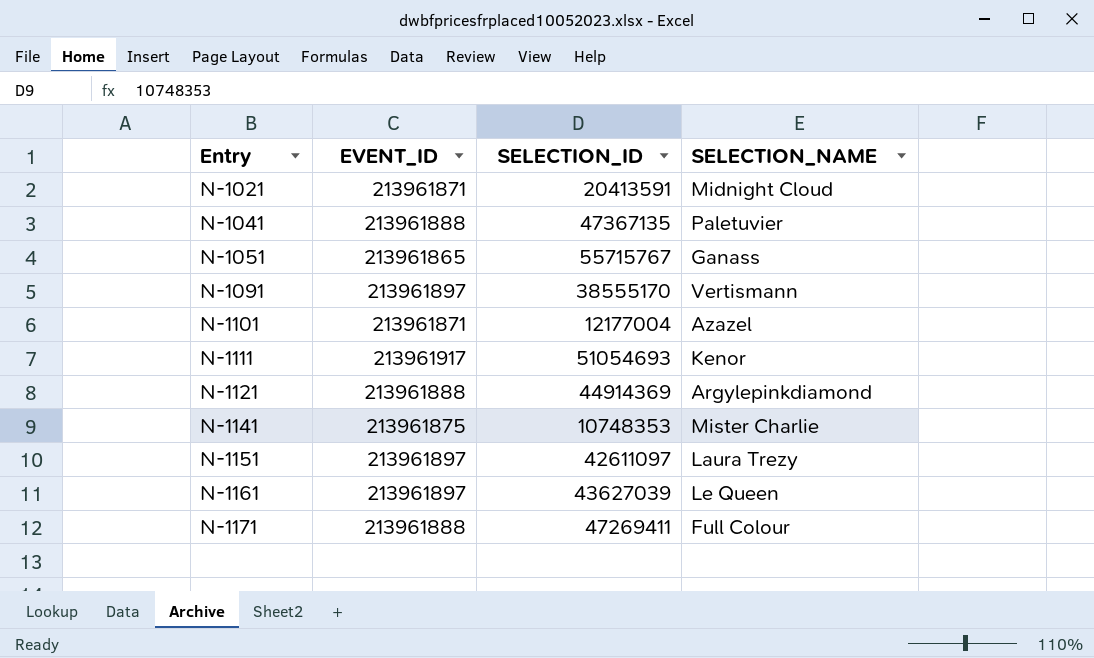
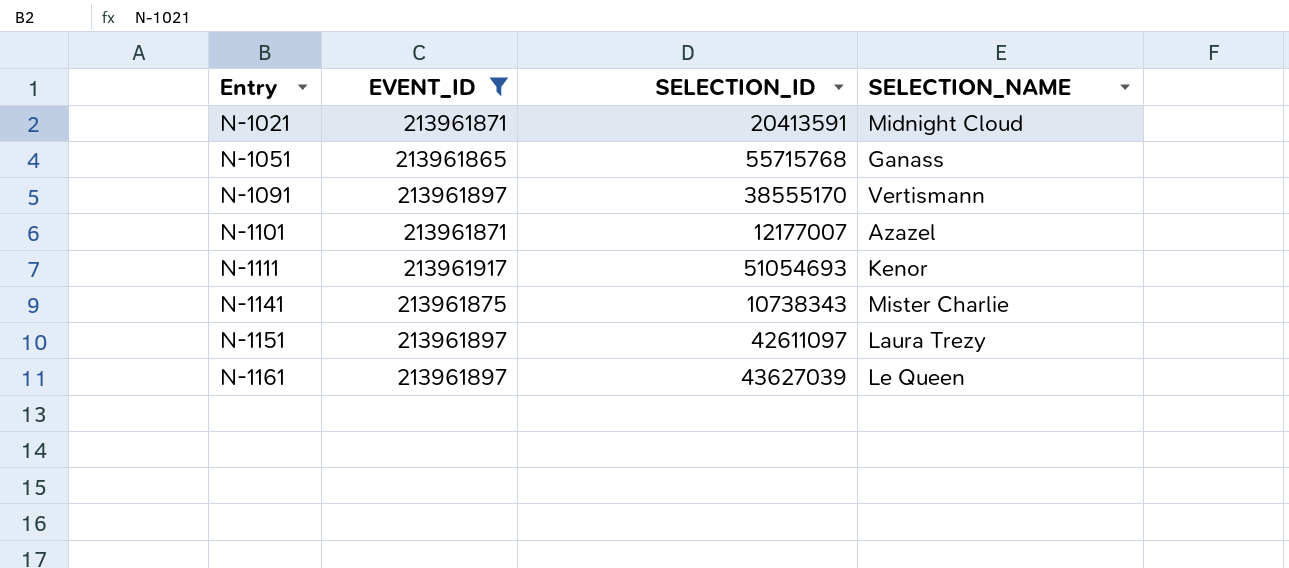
filter: none -> EVENT_ID != 213961888
N-1051 | SELECTION_ID: 55715767 -> 55715768
N-1101 | SELECTION_ID: 12177004 -> 12177007
N-1141 | SELECTION_ID: 10748353 -> 10738343

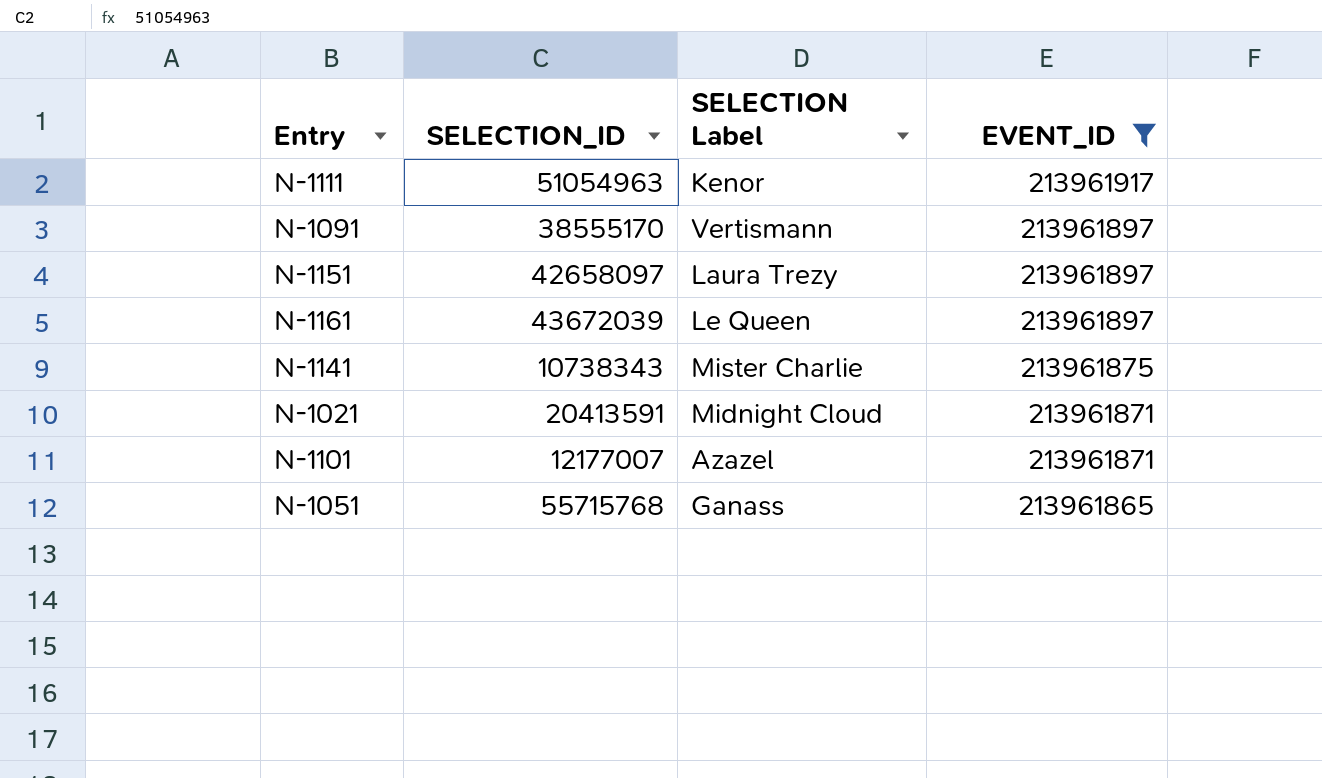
row order: Entry ascending -> EVENT_ID descending
column name: SELECTION_NAME -> SELECTION Label
column EVENT_ID | position: 2 -> 4
N-1111 | SELECTION_ID: 51054693 -> 51054963
N-1151 | SELECTION_ID: 42611097 -> 42658097
N-1161 | SELECTION_ID: 43627039 -> 43672039

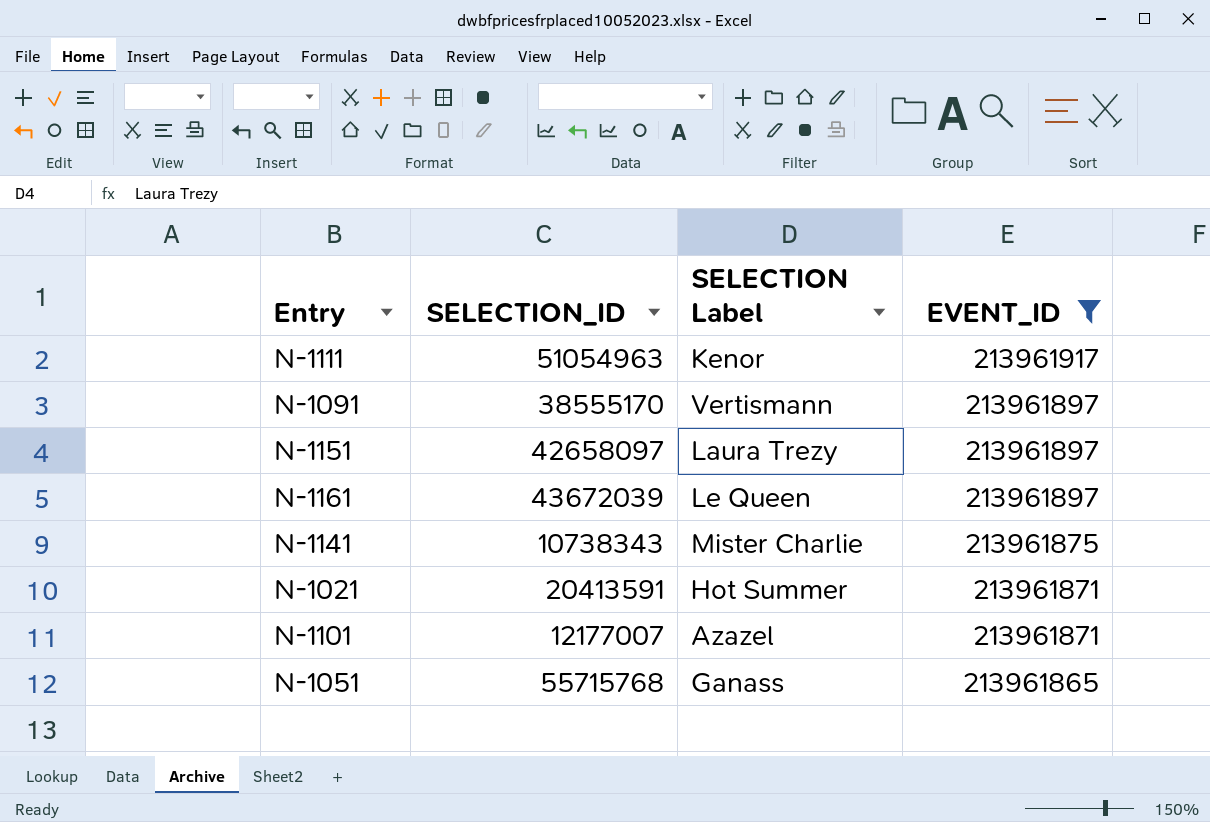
N-1021 | SELECTION Label: Midnight Cloud -> Hot Summer

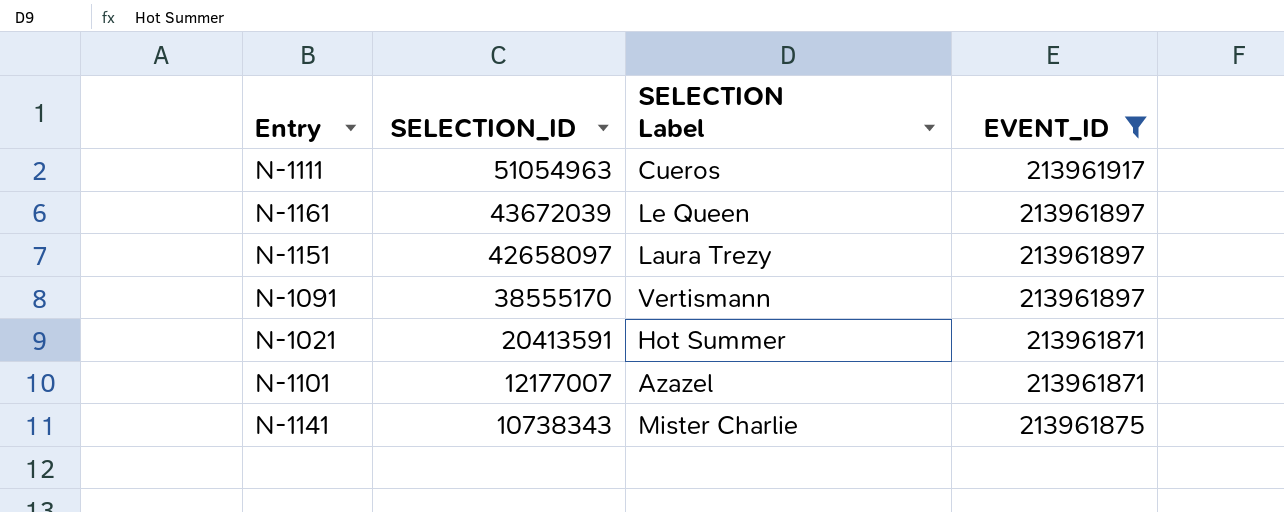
row order: EVENT_ID descending -> SELECTION_ID descending
row N-1051: 55715768 | Ganass | 213961865 -> none
N-1111 | SELECTION Label: Kenor -> Cueros

